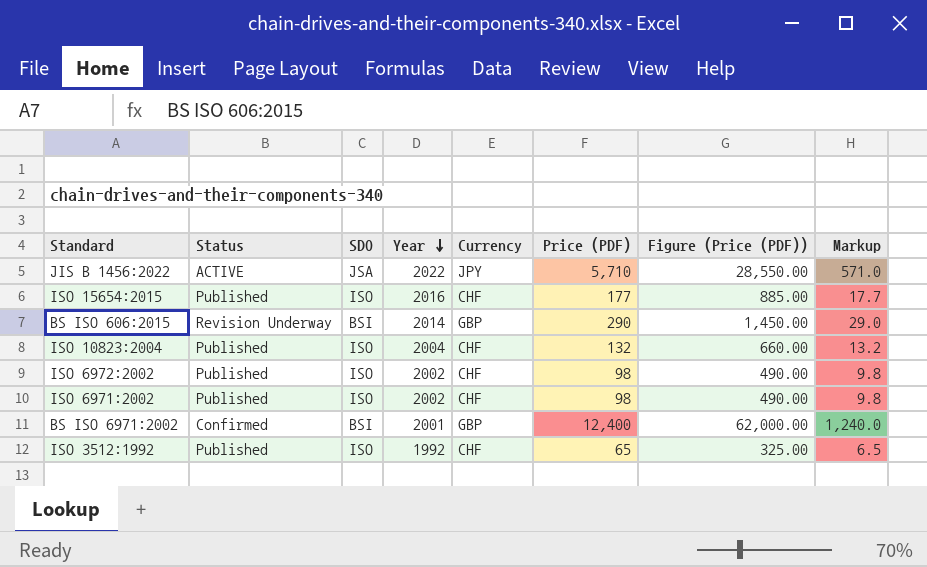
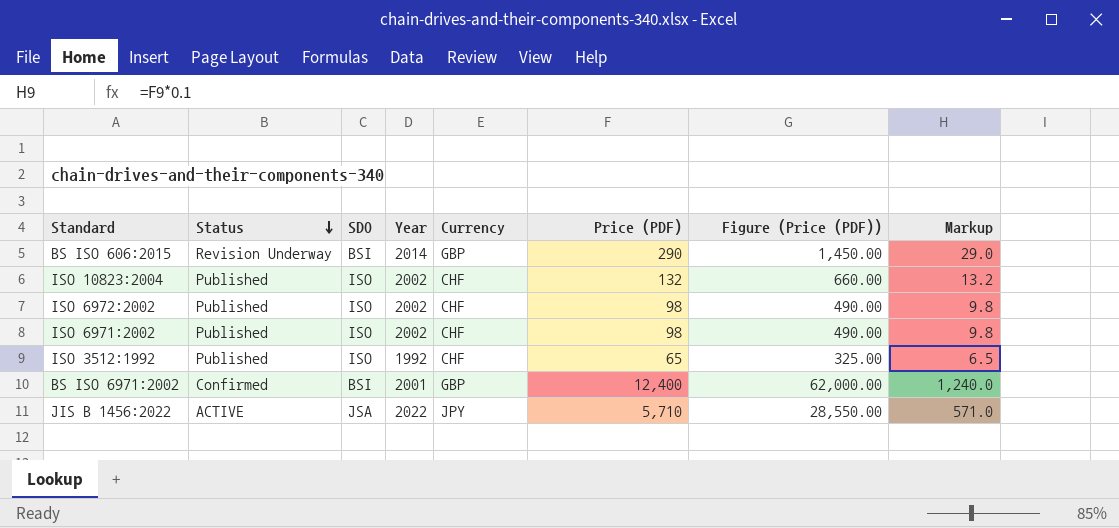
row order: Year descending -> Status descending
row ISO 15654:2015: Published | ISO | 2016 | CHF | 177 | 885.00 | 17.7 -> none
ISO 10823:2004 | Year: 2004 -> 2002

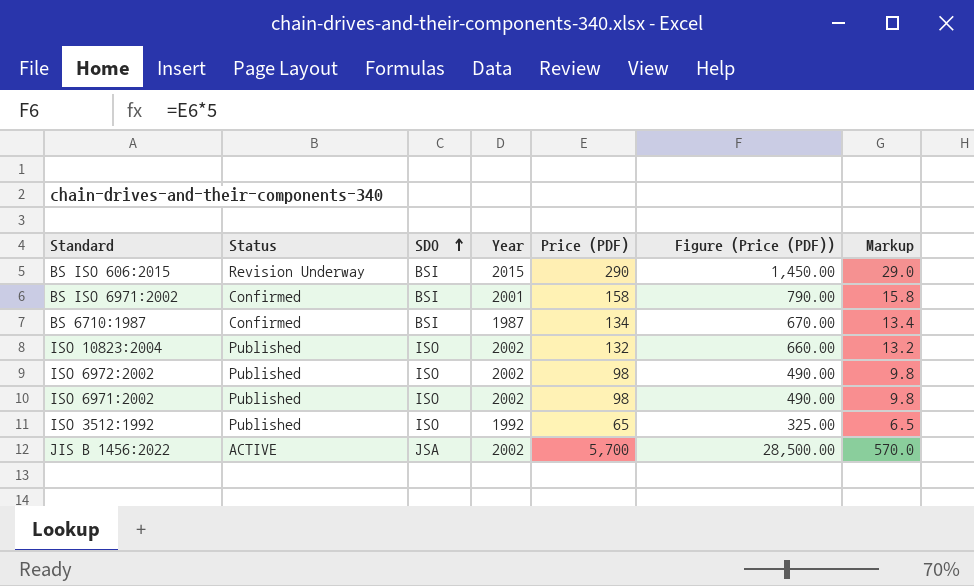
row order: Status descending -> SDO ascending
column Currency | position: 5 -> none
BS ISO 606:2015 | Year: 2014 -> 2015
BS ISO 6971:2002 | Price (PDF): 12,400 -> 158
BS ISO 6971:2002 | Figure (Price (PDF)): 62,000.00 -> 790.00
BS ISO 6971:2002 | Markup: 1,240.0 -> 15.8
row BS 6710:1987: none -> Confirmed | BSI | 1987 | 134 | 670.00 | 13.4
JIS B 1456:2022 | Year: 2022 -> 2002
JIS B 1456:2022 | Price (PDF): 5,710 -> 5,700
JIS B 1456:2022 | Figure (Price (PDF)): 28,550.00 -> 28,500.00
JIS B 1456:2022 | Markup: 571.0 -> 570.0

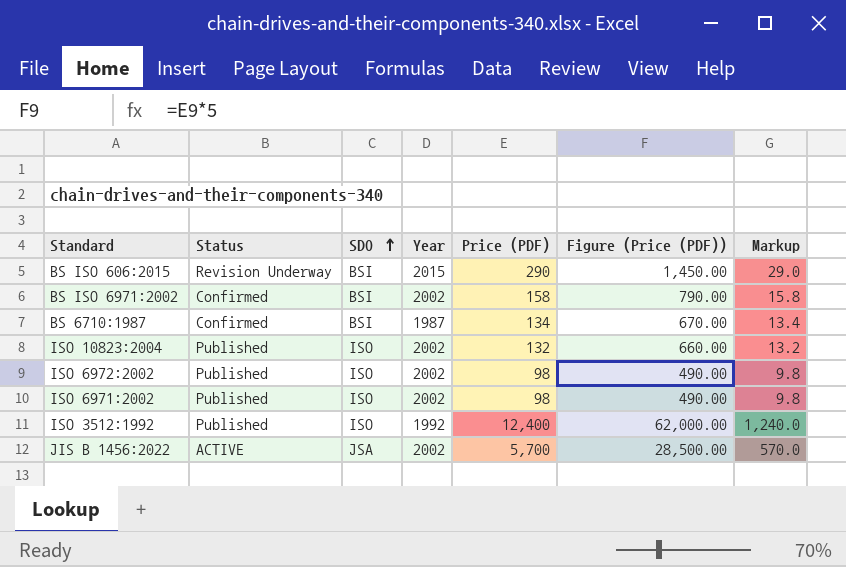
BS ISO 6971:2002 | Year: 2001 -> 2002
ISO 3512:1992 | Price (PDF): 65 -> 12,400
ISO 3512:1992 | Figure (Price (PDF)): 325.00 -> 62,000.00
ISO 3512:1992 | Markup: 6.5 -> 1,240.0

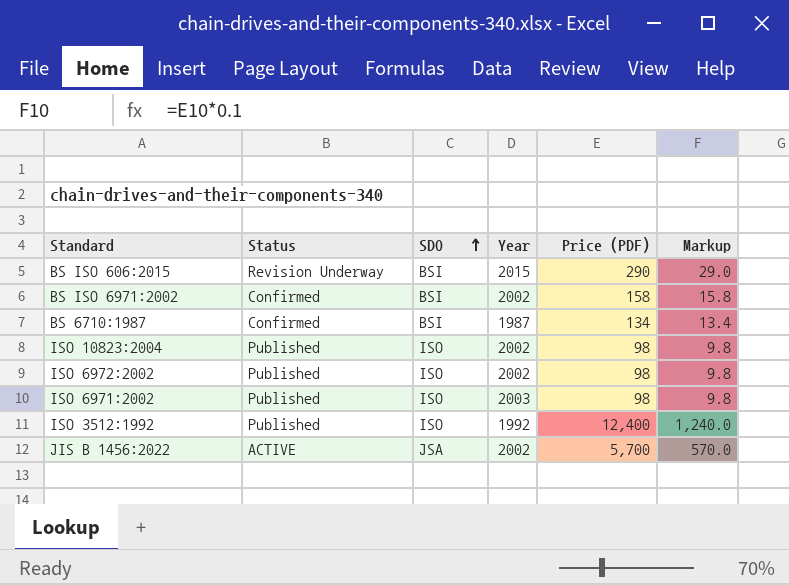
column Figure (Price (PDF)) | formula: [Price (PDF)] * 5 -> none
ISO 10823:2004 | Price (PDF): 132 -> 98
ISO 10823:2004 | Markup: 13.2 -> 9.8
ISO 6971:2002 | Year: 2002 -> 2003

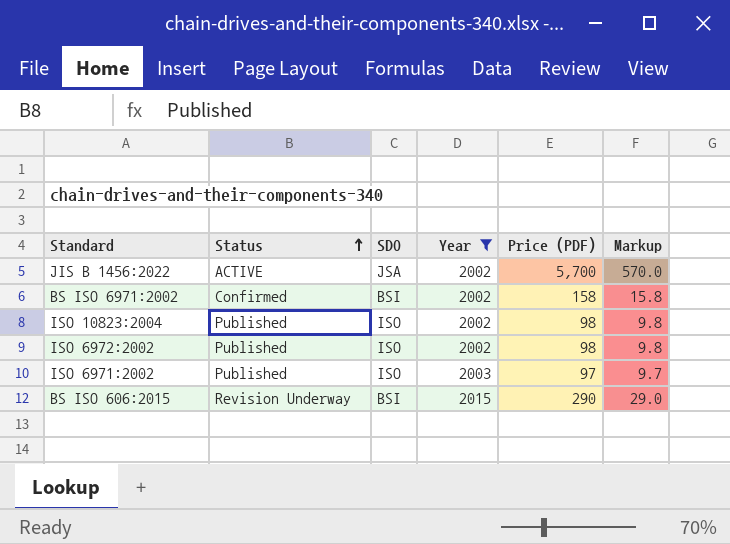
filter: none -> Year >= 2002
row order: SDO ascending -> Status ascending
ISO 6971:2002 | Price (PDF): 98 -> 97
ISO 6971:2002 | Markup: 9.8 -> 9.7

